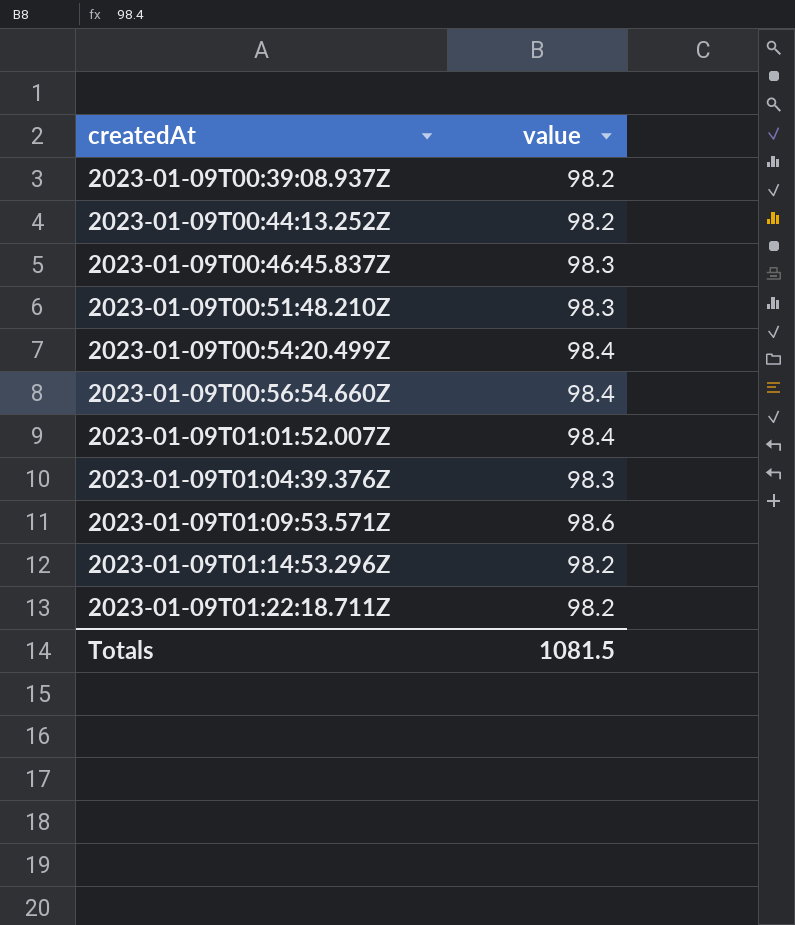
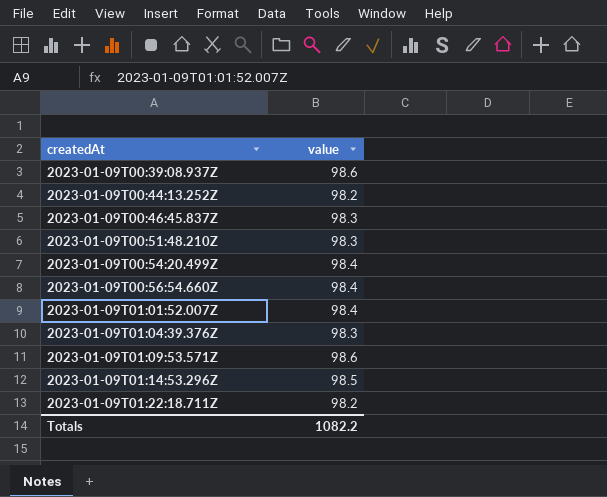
2023-01-09T00:39:08.937Z | value: 98.2 -> 98.6
2023-01-09T01:14:53.296Z | value: 98.2 -> 98.5
Totals | value: 1081.5 -> 1082.2

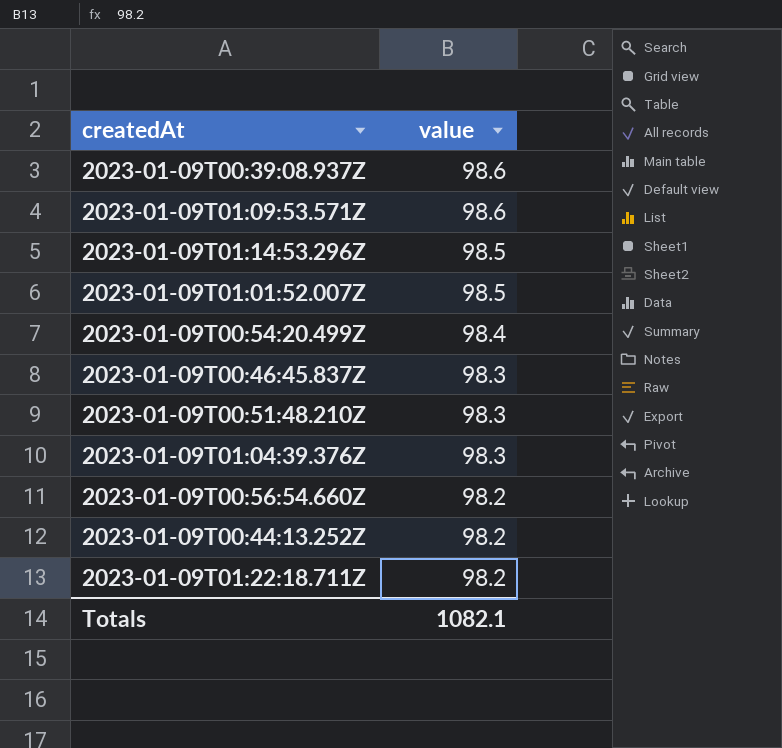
row order: createdAt ascending -> value descending
2023-01-09T01:01:52.007Z | value: 98.4 -> 98.5
2023-01-09T00:56:54.660Z | value: 98.4 -> 98.2
Totals | value: 1082.2 -> 1082.1

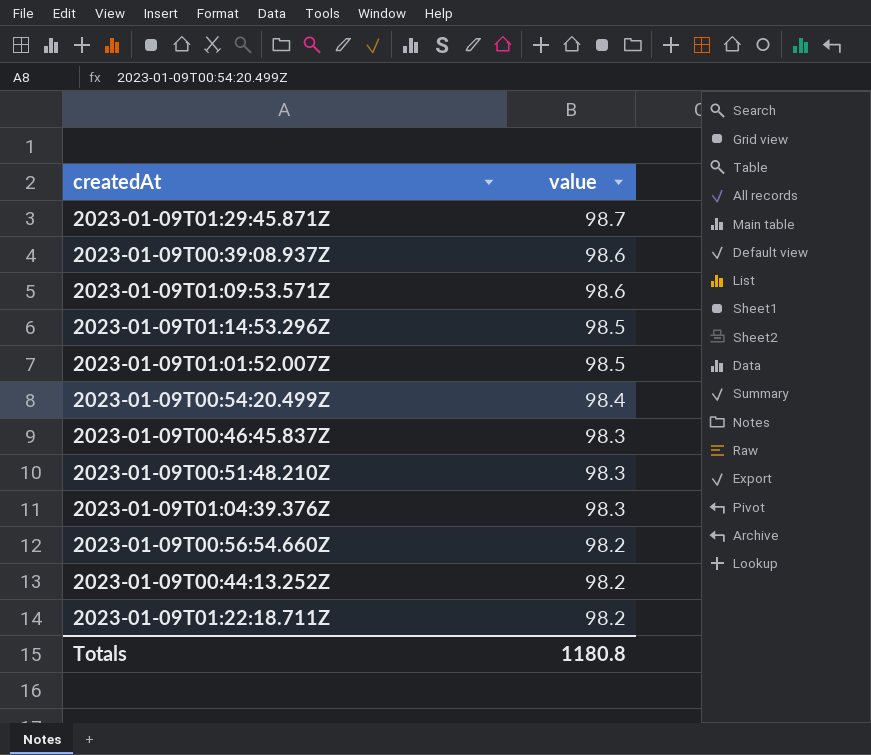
row 2023-01-09T01:29:45.871Z: none -> 98.7
Totals | value: 1082.1 -> 1180.8

